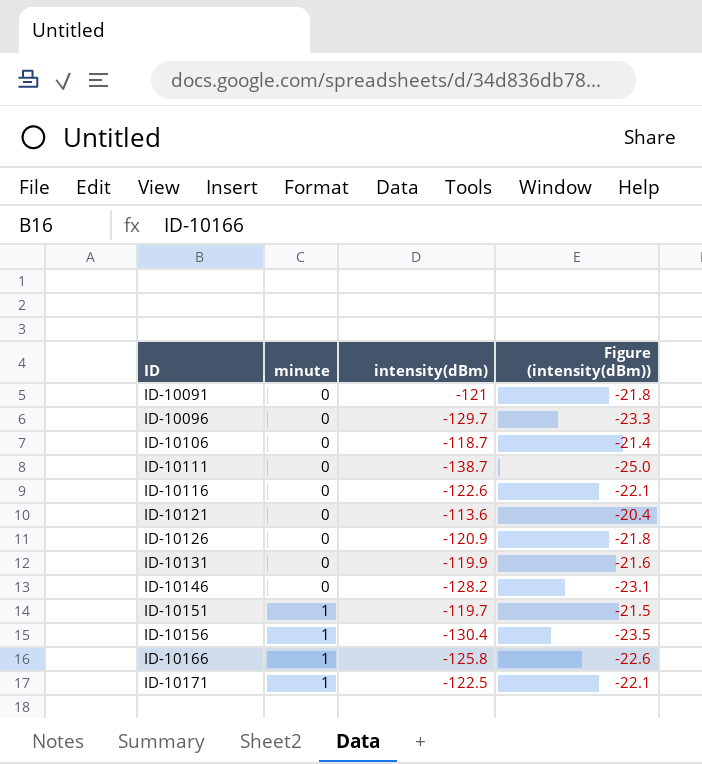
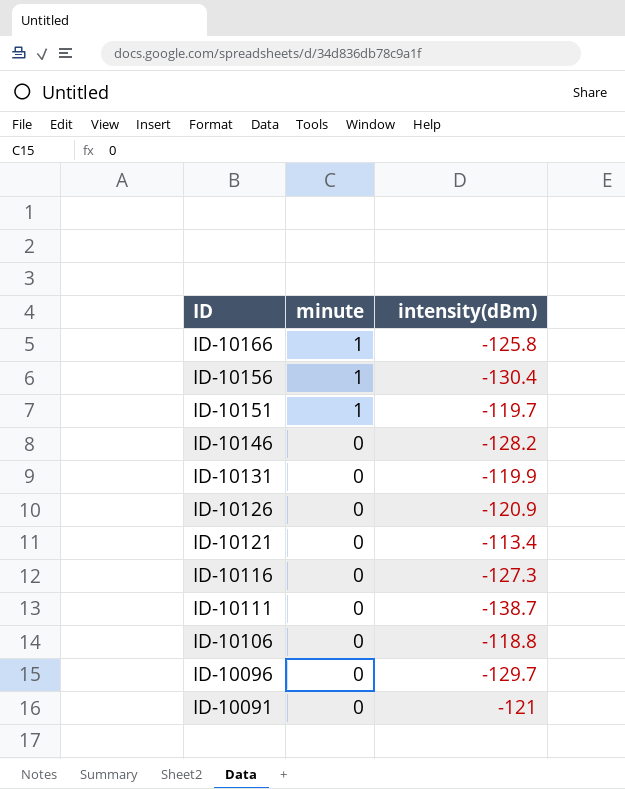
row order: ID ascending -> ID descending
column Figure (intensity(dBm)) | formula: [intensity(dBm)] * 0.18 -> none
row ID-10171: 1 | -122.5 | -22.1 -> none
ID-10121 | intensity(dBm): -113.6 -> -113.4
ID-10116 | intensity(dBm): -122.6 -> -127.3
ID-10106 | intensity(dBm): -118.7 -> -118.8

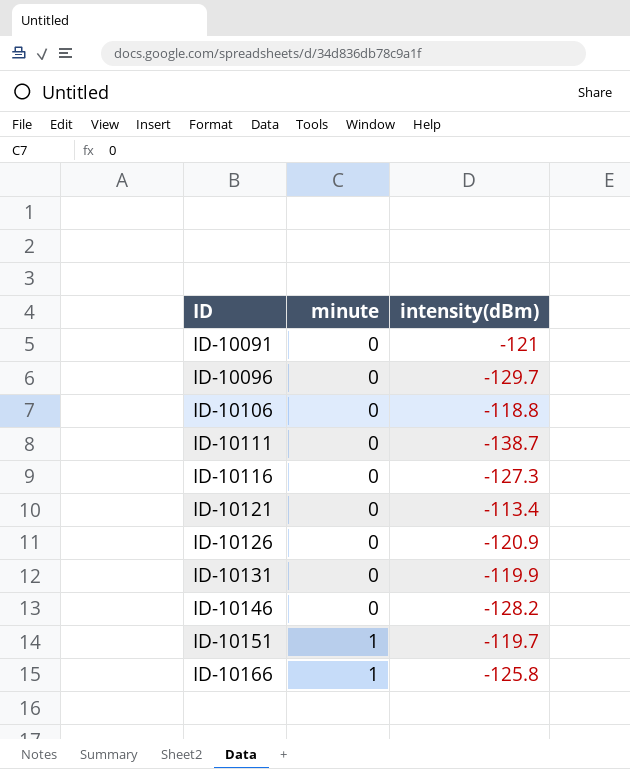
row order: ID descending -> ID ascending
row ID-10156: 1 | -130.4 -> none

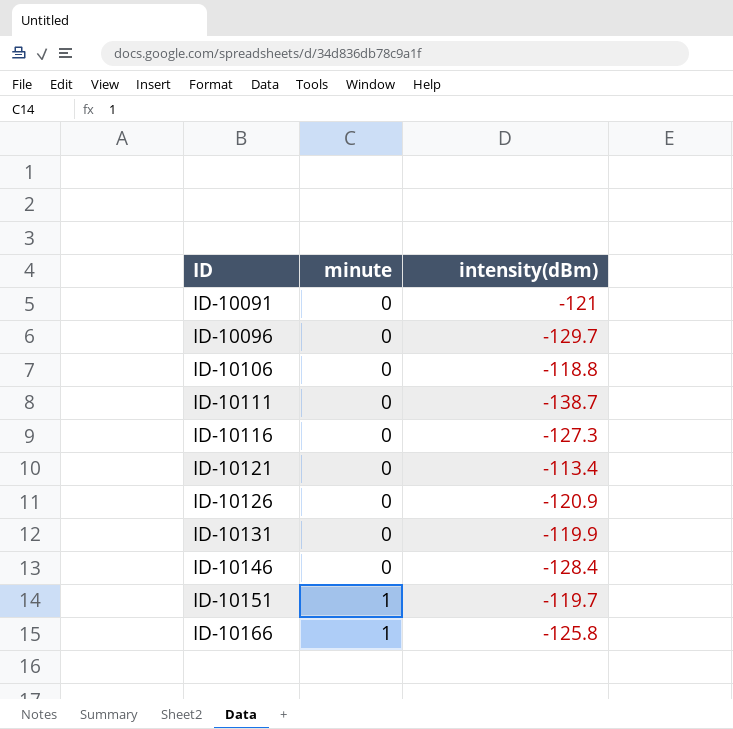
ID-10146 | intensity(dBm): -128.2 -> -128.4

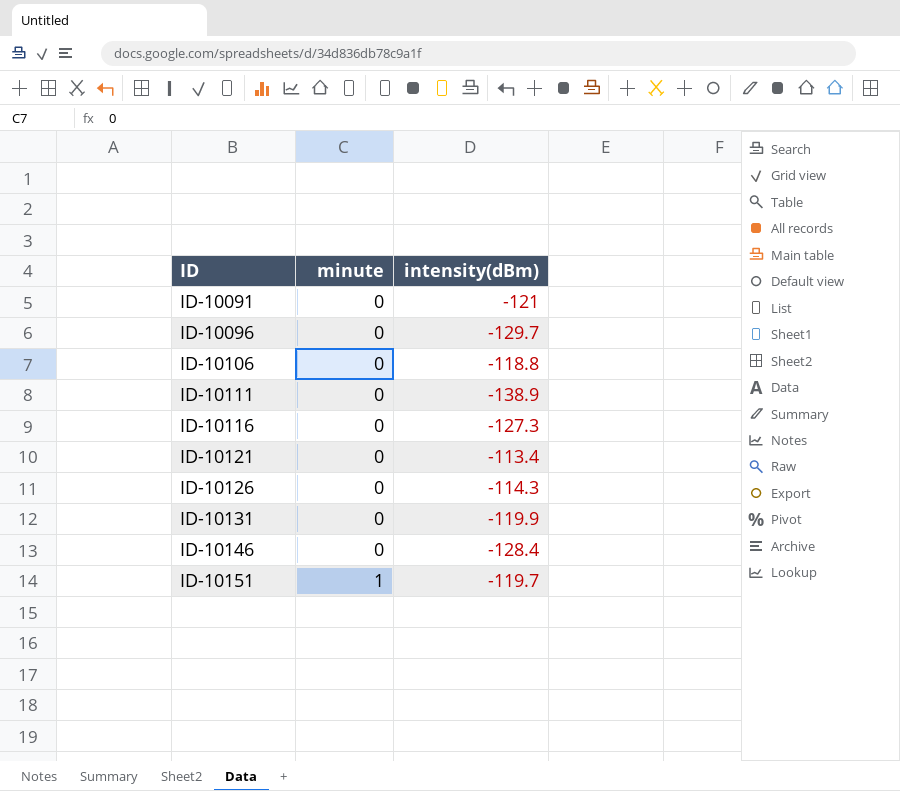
row ID-10166: 1 | -125.8 -> none
ID-10111 | intensity(dBm): -138.7 -> -138.9
ID-10126 | intensity(dBm): -120.9 -> -114.3

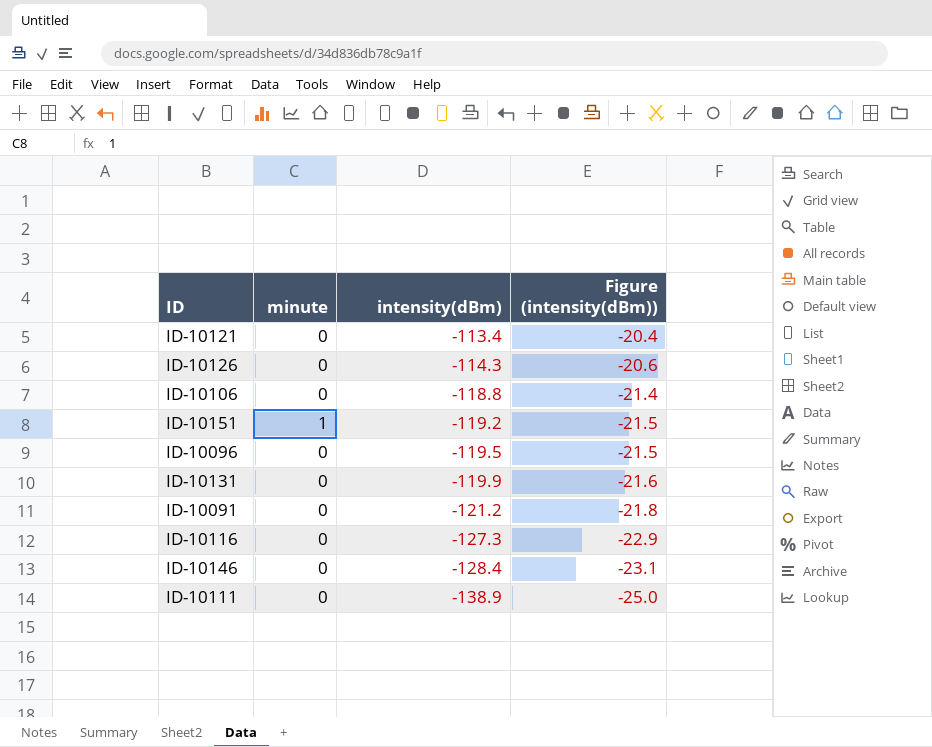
row order: ID ascending -> intensity(dBm) descending
column Figure (intensity(dBm)) | formula: none -> [intensity(dBm)] * 0.18
ID-10151 | intensity(dBm): -119.7 -> -119.2
ID-10096 | intensity(dBm): -129.7 -> -119.5
ID-10091 | intensity(dBm): -121 -> -121.2

